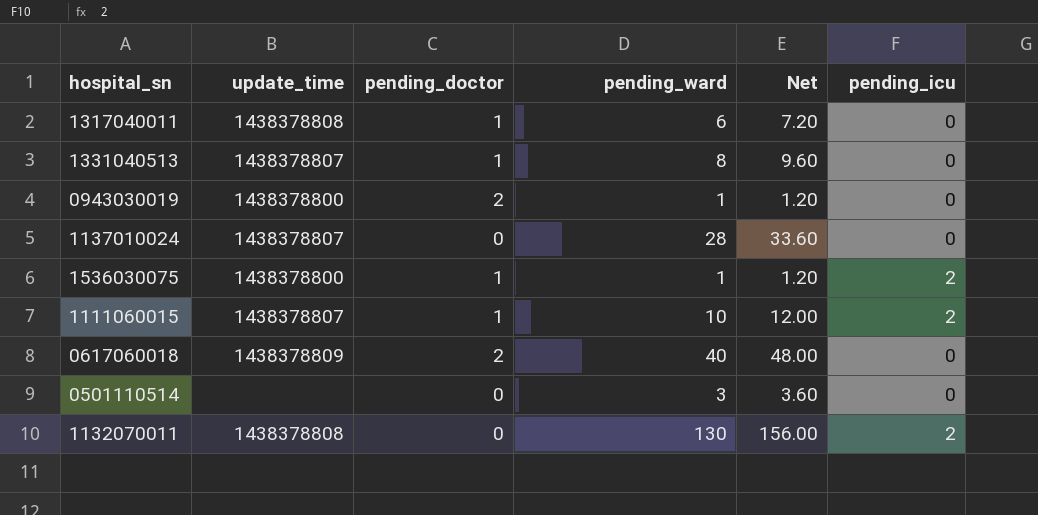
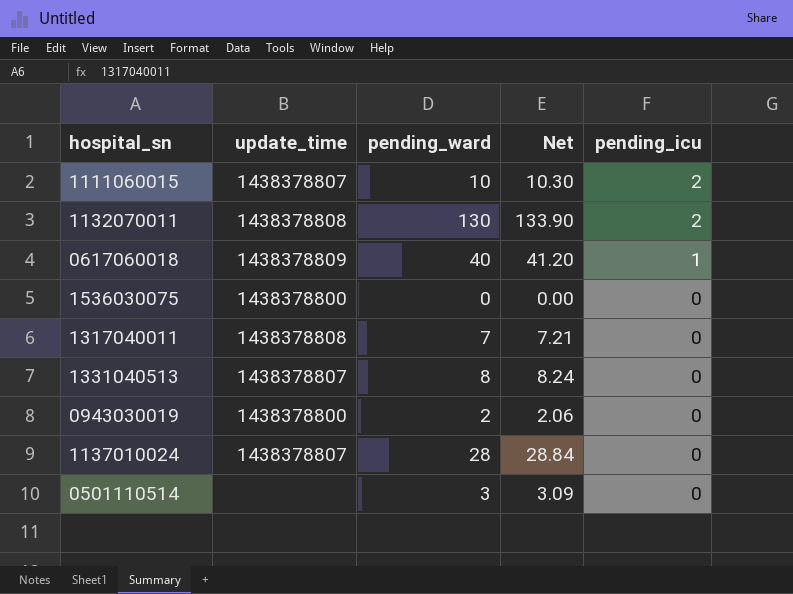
row order: none -> pending_icu descending
column pending_doctor | position: 3 -> none
column Net | formula: [pending_ward] * 1.2 -> [pending_ward] * 1.03
0617060018 | pending_icu: 0 -> 1
1536030075 | pending_ward: 1 -> 0
1536030075 | pending_icu: 2 -> 0
1317040011 | pending_ward: 6 -> 7
0943030019 | pending_ward: 1 -> 2

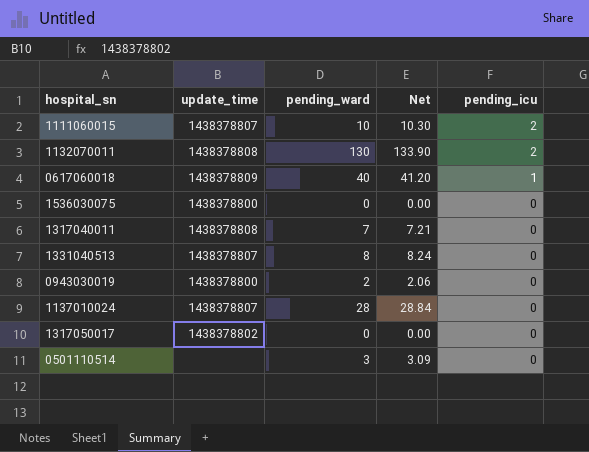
row 1317050017: none -> 1438378802 | 0 | 0.00 | 0

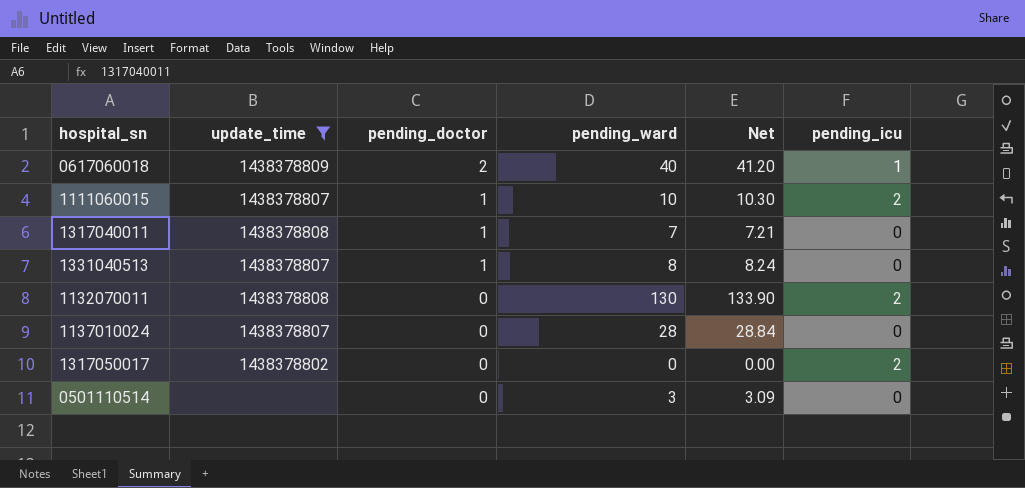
filter: none -> update_time != 1438378800
row order: pending_icu descending -> pending_doctor descending
column pending_doctor | position: none -> 3
1317050017 | pending_icu: 0 -> 2

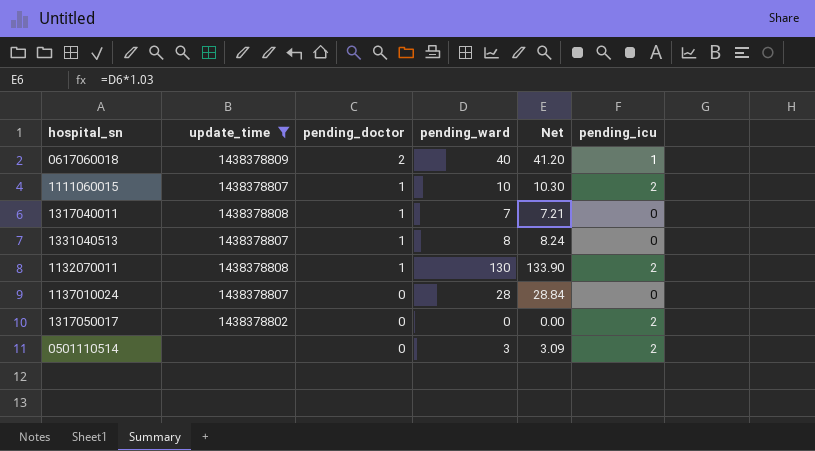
1132070011 | pending_doctor: 0 -> 1
0501110514 | pending_icu: 0 -> 2

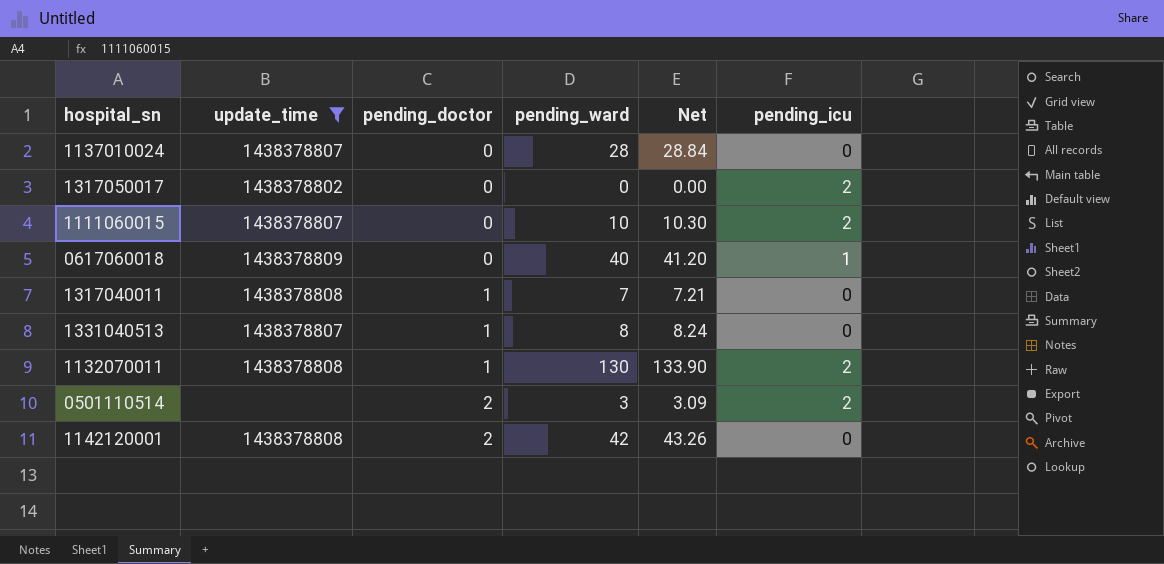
row order: pending_doctor descending -> pending_doctor ascending
1111060015 | pending_doctor: 1 -> 0
0617060018 | pending_doctor: 2 -> 0
0501110514 | pending_doctor: 0 -> 2
row 1142120001: none -> 1438378808 | 2 | 42 | 43.26 | 0

